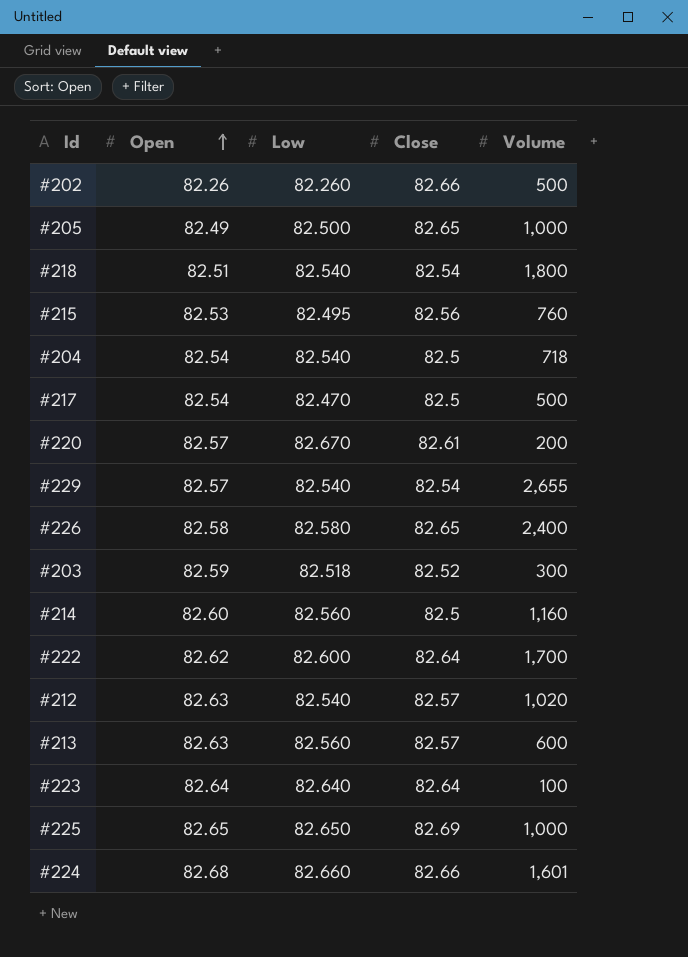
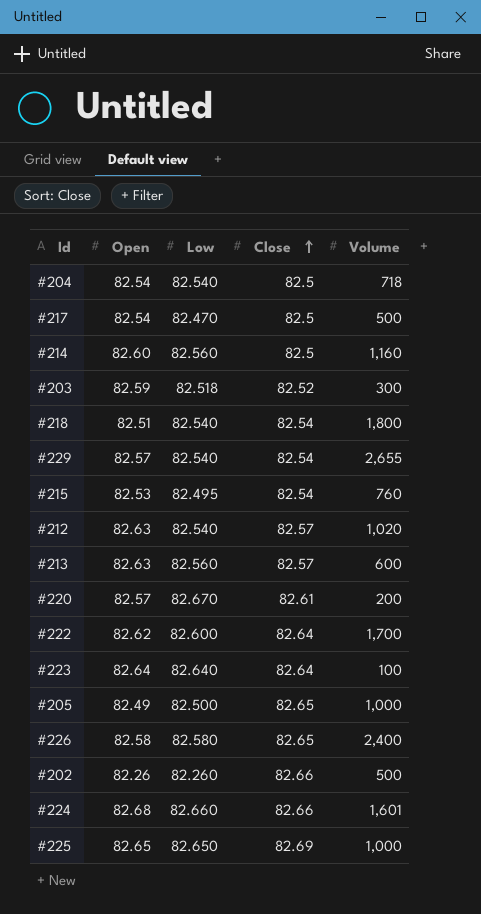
row order: Open ascending -> Close ascending
#215 | Close: 82.56 -> 82.54

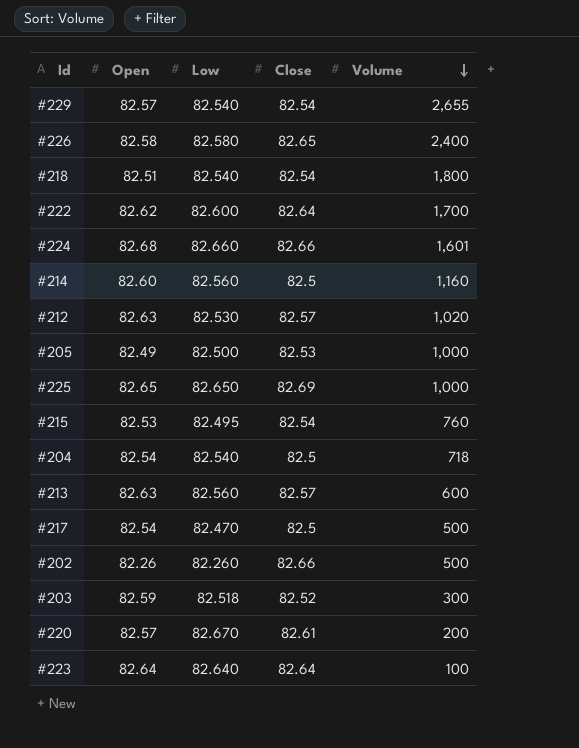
row order: Close ascending -> Volume descending
#212 | Low: 82.540 -> 82.530
#205 | Close: 82.65 -> 82.53

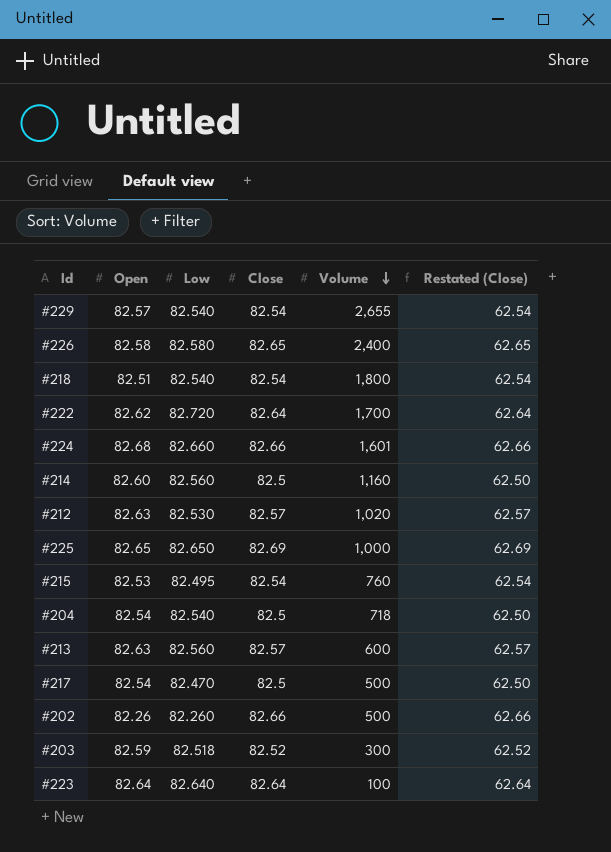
column Restated (Close) | formula: none -> [Close] - 20
row #205: 82.49 | 82.500 | 82.53 | 1,000 -> none
row #220: 82.57 | 82.670 | 82.61 | 200 -> none
#222 | Low: 82.600 -> 82.720

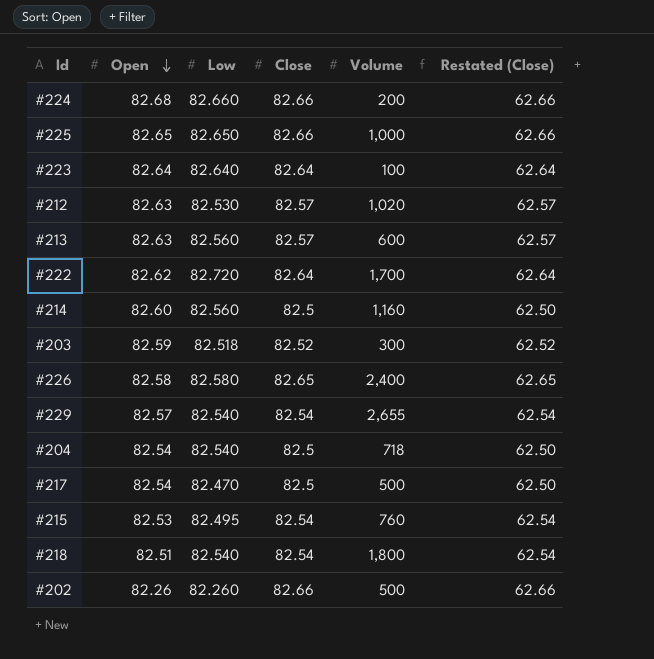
row order: Volume descending -> Open descending
#224 | Volume: 1,601 -> 200
#225 | Close: 82.69 -> 82.66
#225 | Restated (Close): 62.69 -> 62.66

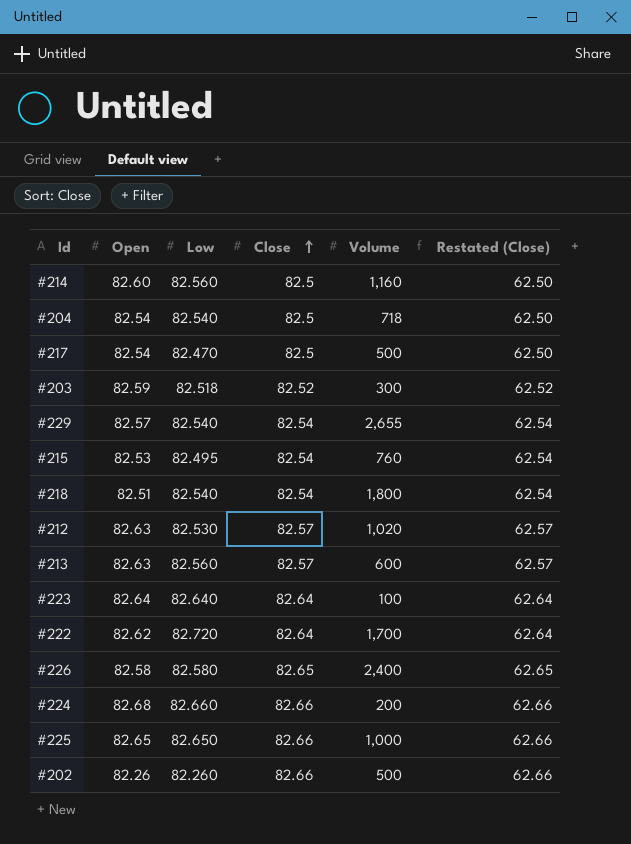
row order: Open descending -> Close ascending

